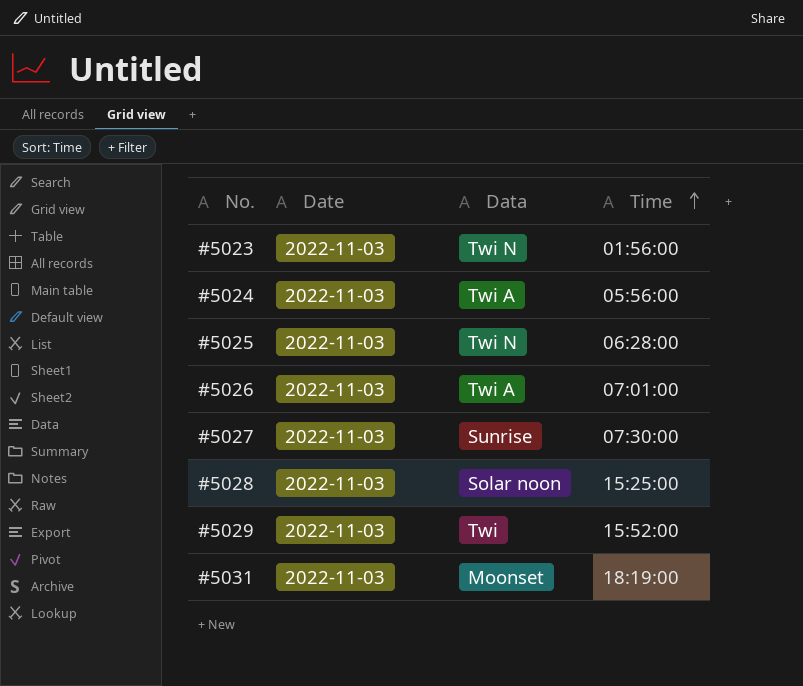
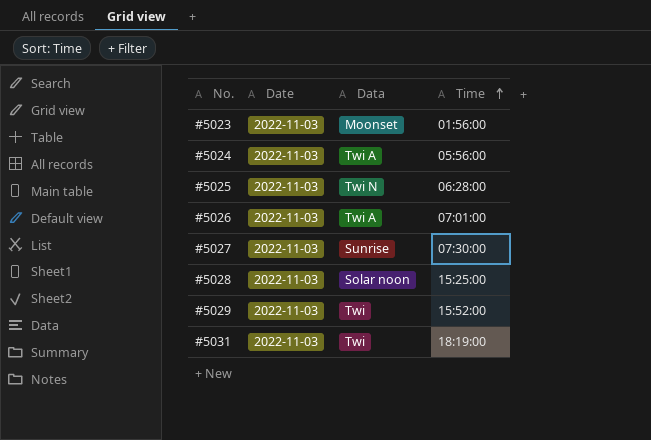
#5023 | Data: Twi N -> Moonset
#5031 | Data: Moonset -> Twi

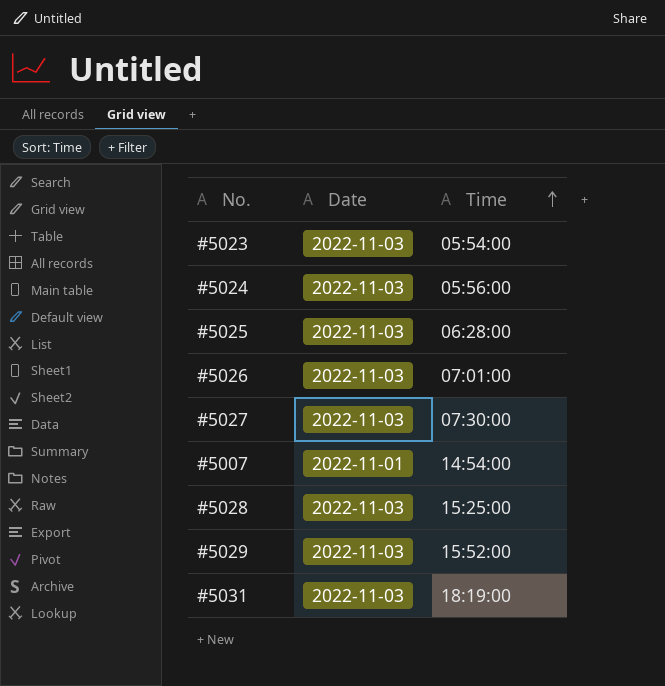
column Data | position: 3 -> none
#5023 | Time: 01:56:00 -> 05:54:00
row #5007: none -> 2022-11-01 | 14:54:00

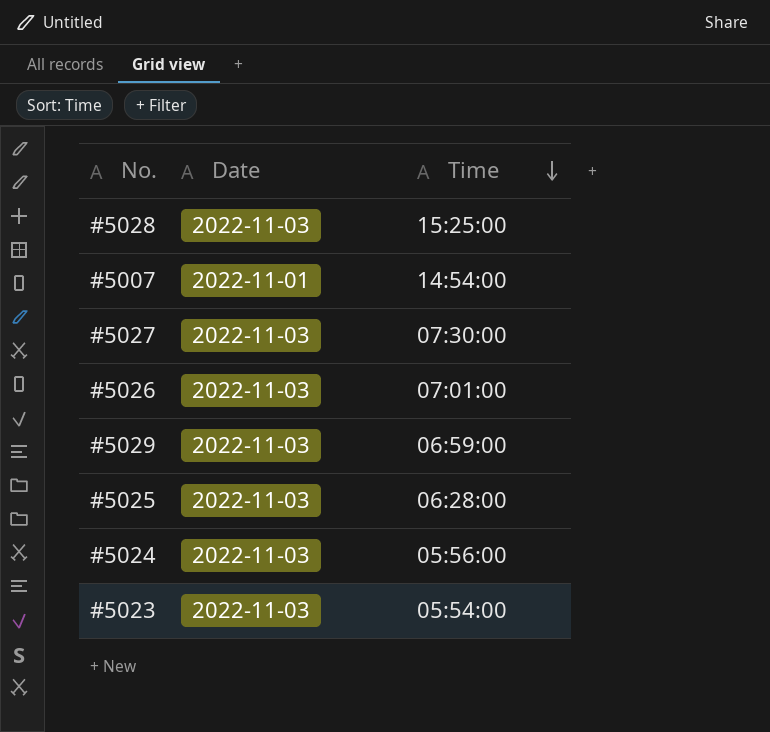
row order: Time ascending -> Time descending
row #5031: 2022-11-03 | 18:19:00 -> none
#5029 | Time: 15:52:00 -> 06:59:00

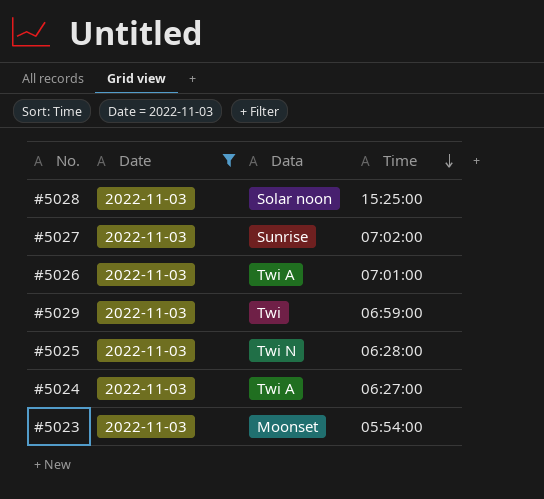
filter: none -> Date = 2022-11-03
column Data | position: none -> 3
#5027 | Time: 07:30:00 -> 07:02:00
#5024 | Time: 05:56:00 -> 06:27:00

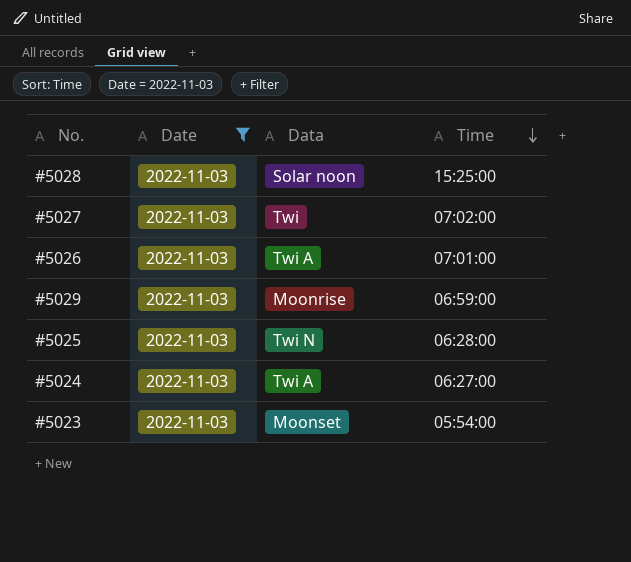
#5027 | Data: Sunrise -> Twi
#5029 | Data: Twi -> Moonrise

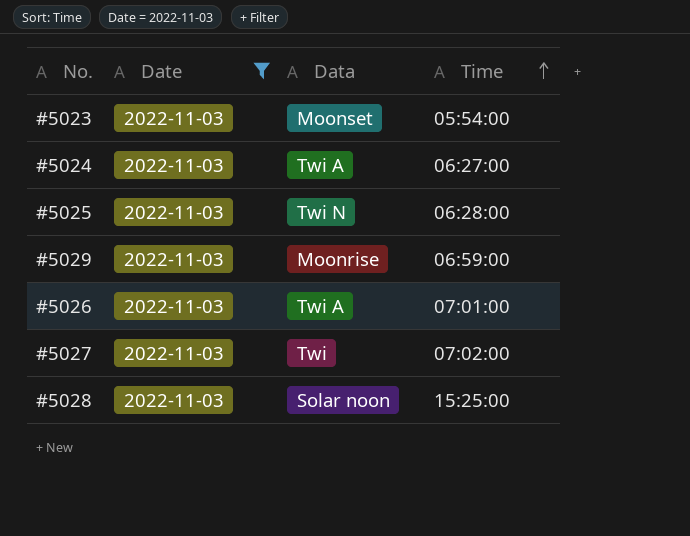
row order: Time descending -> Time ascending

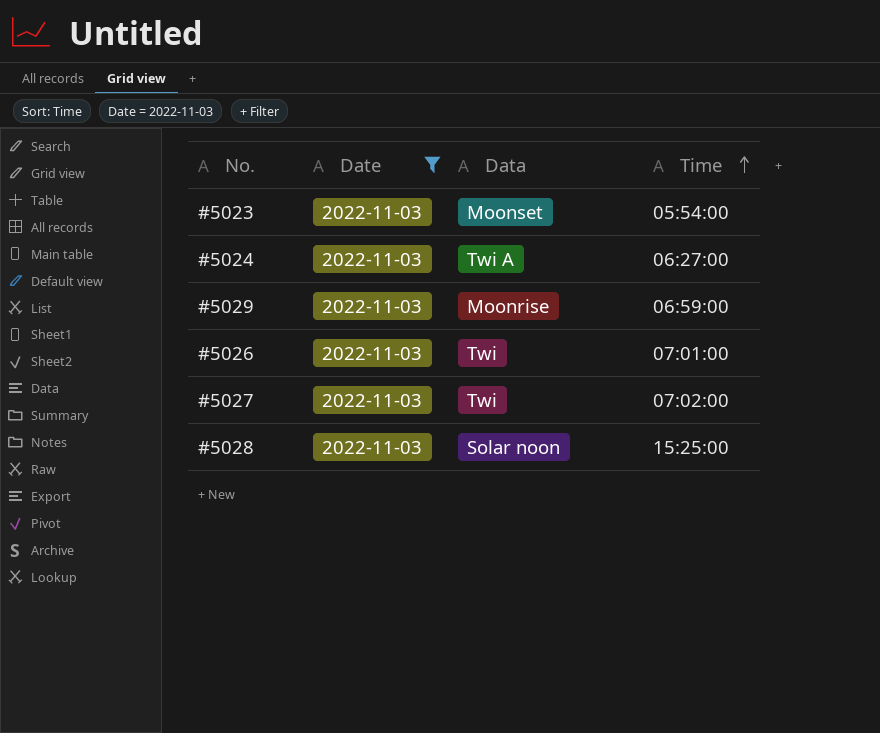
row #5025: 2022-11-03 | Twi N | 06:28:00 -> none
#5026 | Data: Twi A -> Twi

